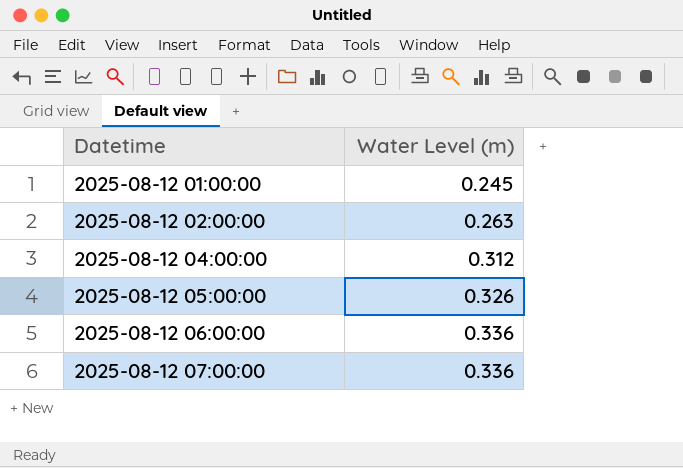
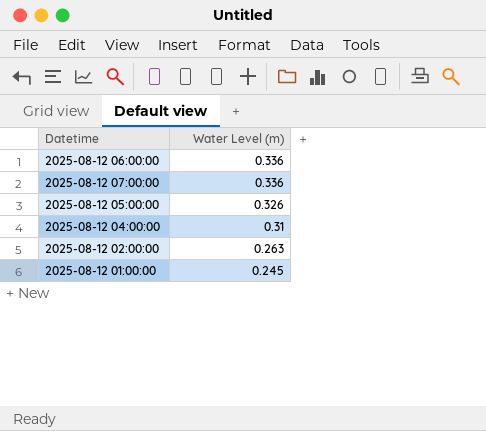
row order: Datetime ascending -> Water Level (m) descending
2025-08-12 04:00:00 | Water Level (m): 0.312 -> 0.31

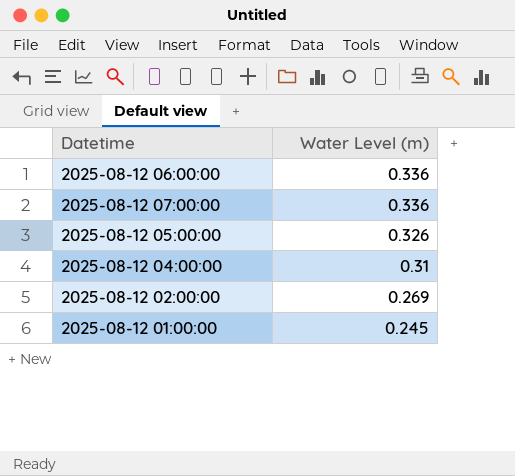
2025-08-12 02:00:00 | Water Level (m): 0.263 -> 0.269

